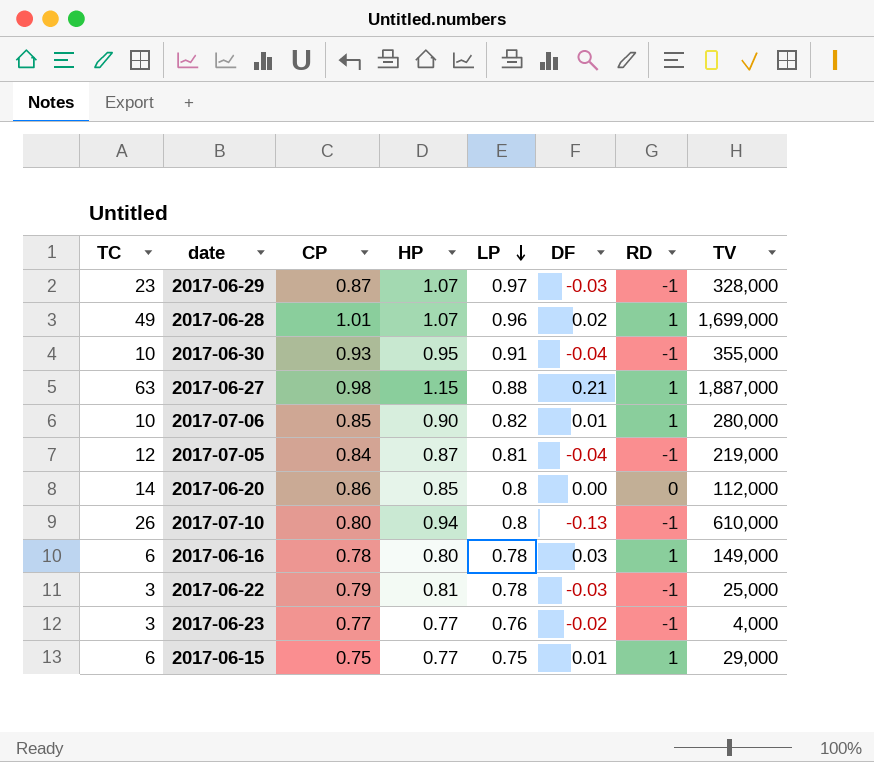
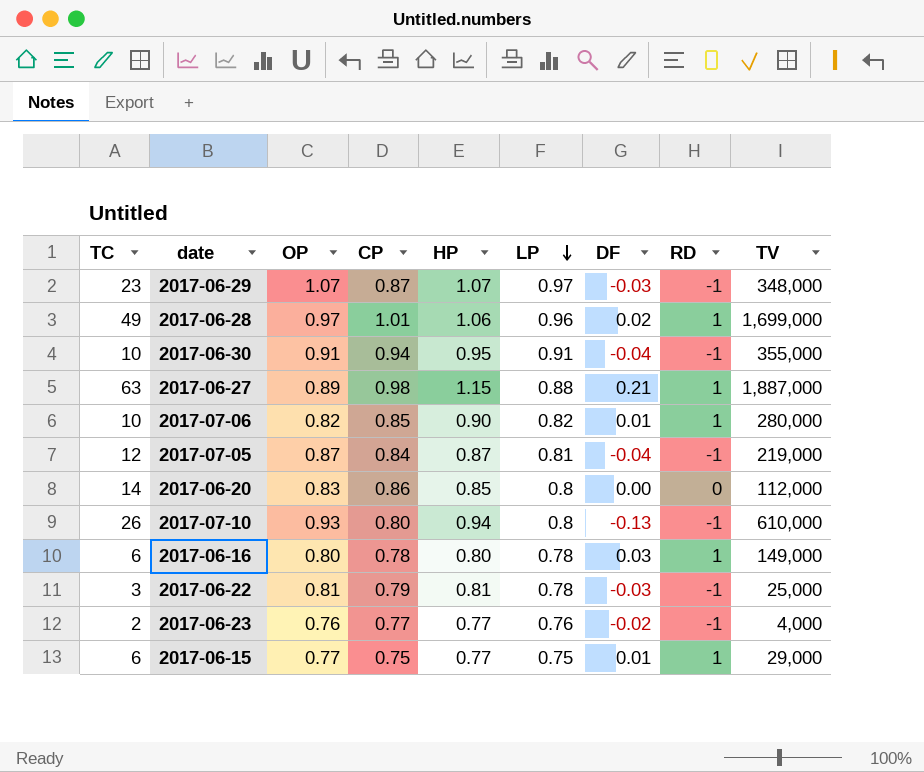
column OP | position: none -> 3
2017-06-29 | TV: 328,000 -> 348,000
2017-06-28 | HP: 1.07 -> 1.06
2017-06-30 | CP: 0.93 -> 0.94
2017-06-23 | TC: 3 -> 2

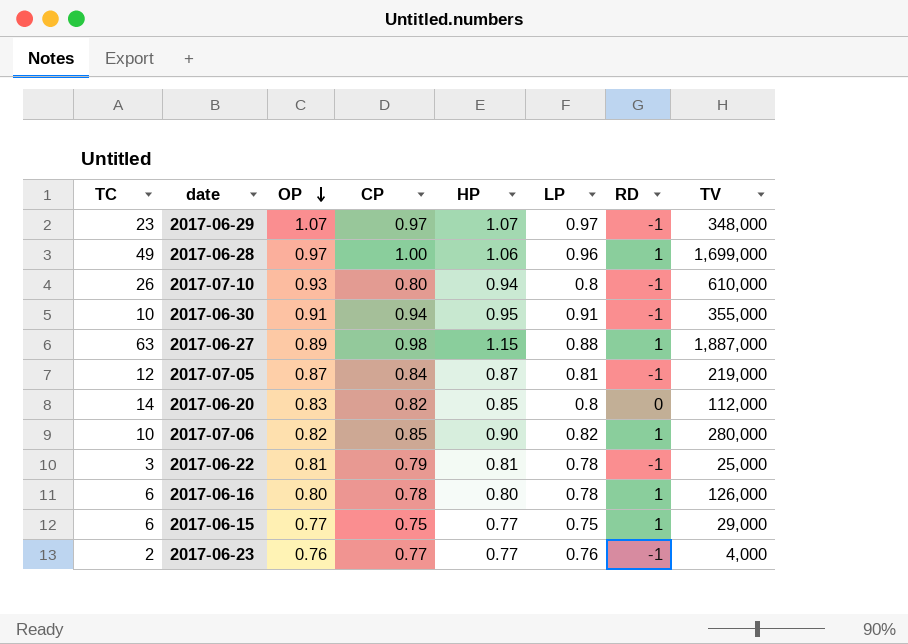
row order: LP descending -> OP descending
column DF | position: 7 -> none
2017-06-29 | CP: 0.87 -> 0.97
2017-06-28 | CP: 1.01 -> 1.00
2017-06-20 | CP: 0.86 -> 0.82
2017-06-16 | TV: 149,000 -> 126,000

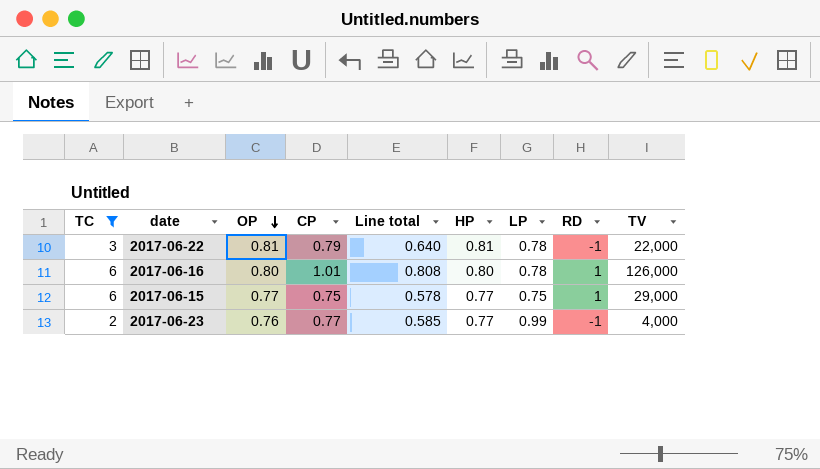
filter: none -> TC <= 6
column Line total | formula: none -> [OP] * [CP]
2017-06-22 | TV: 25,000 -> 22,000
2017-06-16 | CP: 0.78 -> 1.01
2017-06-23 | LP: 0.76 -> 0.99

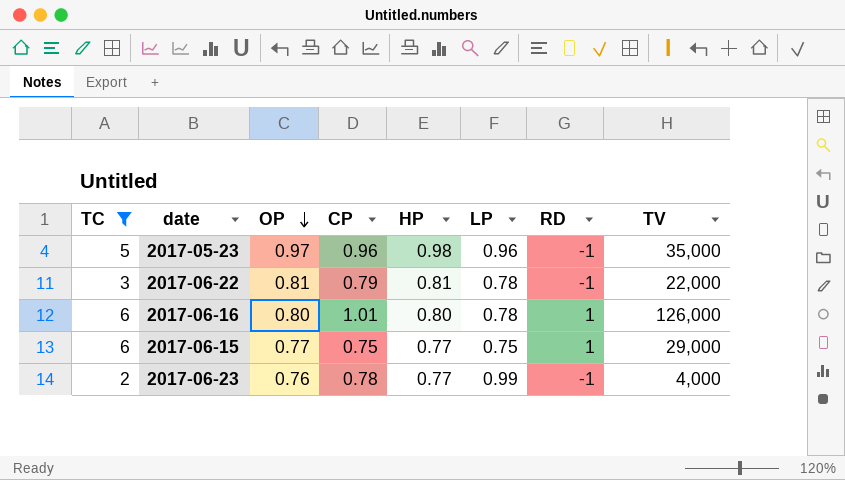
column Line total | formula: [OP] * [CP] -> none
row 2017-05-23: none -> 5 | 0.97 | 0.96 | 0.98 | 0.96 | -1 | 35,000
2017-06-23 | CP: 0.77 -> 0.78

